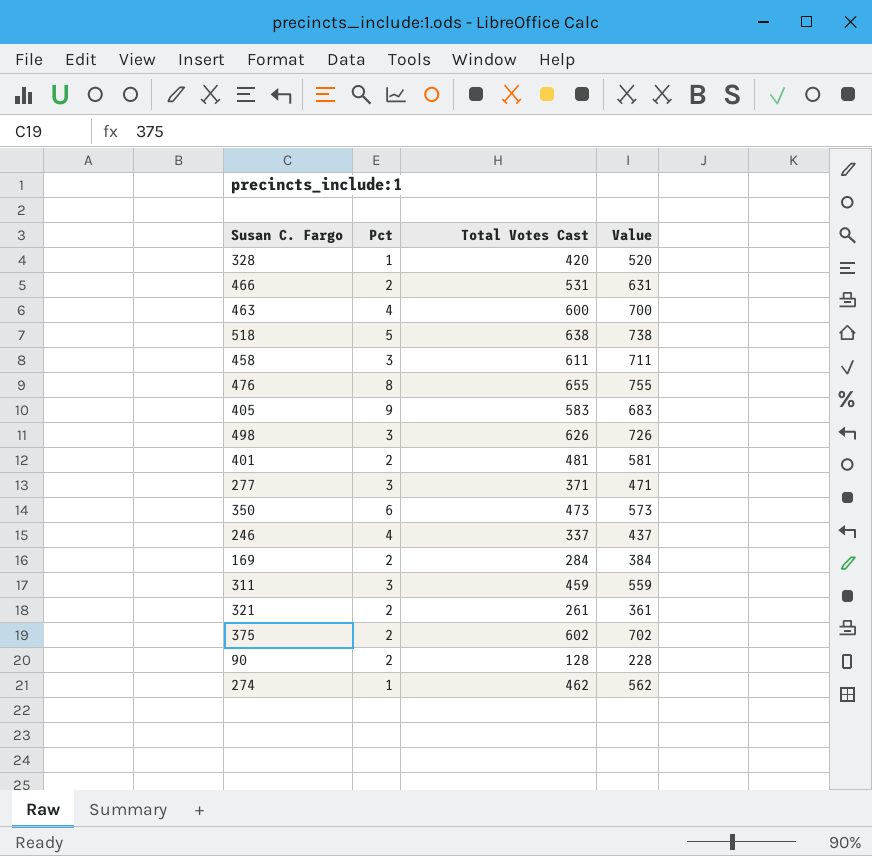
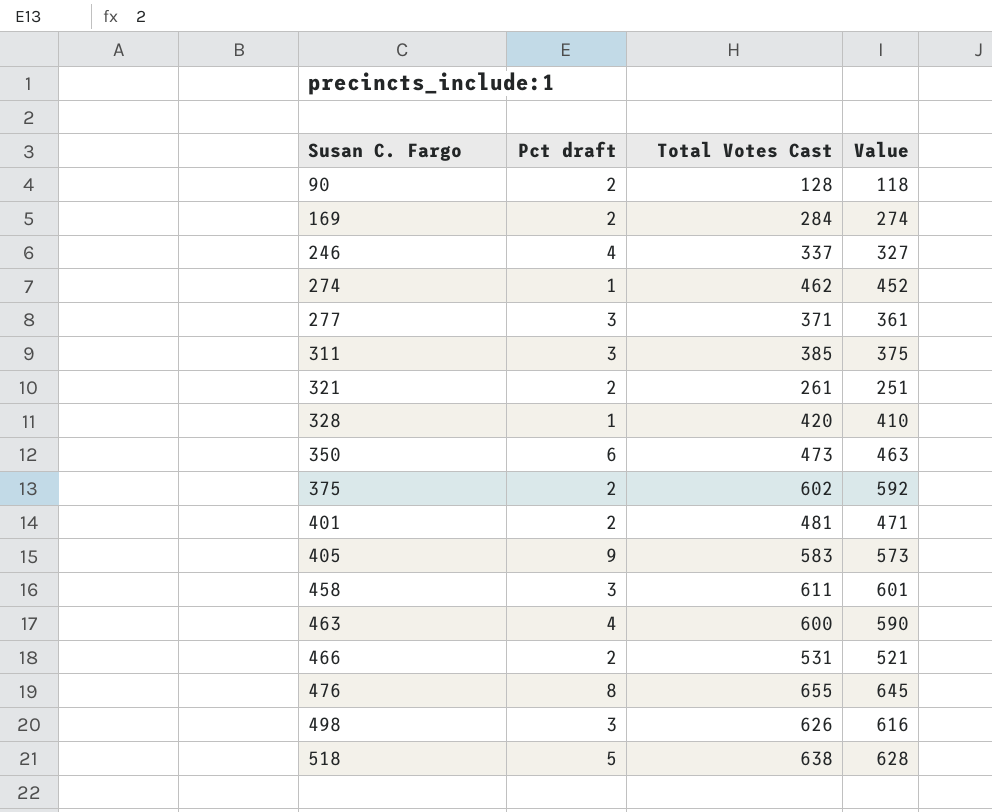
row order: none -> Susan C. Fargo ascending
column name: Pct -> Pct draft
column Value | formula: [Total Votes Cast] + 100 -> [Total Votes Cast] - 10
311 | Total Votes Cast: 459 -> 385

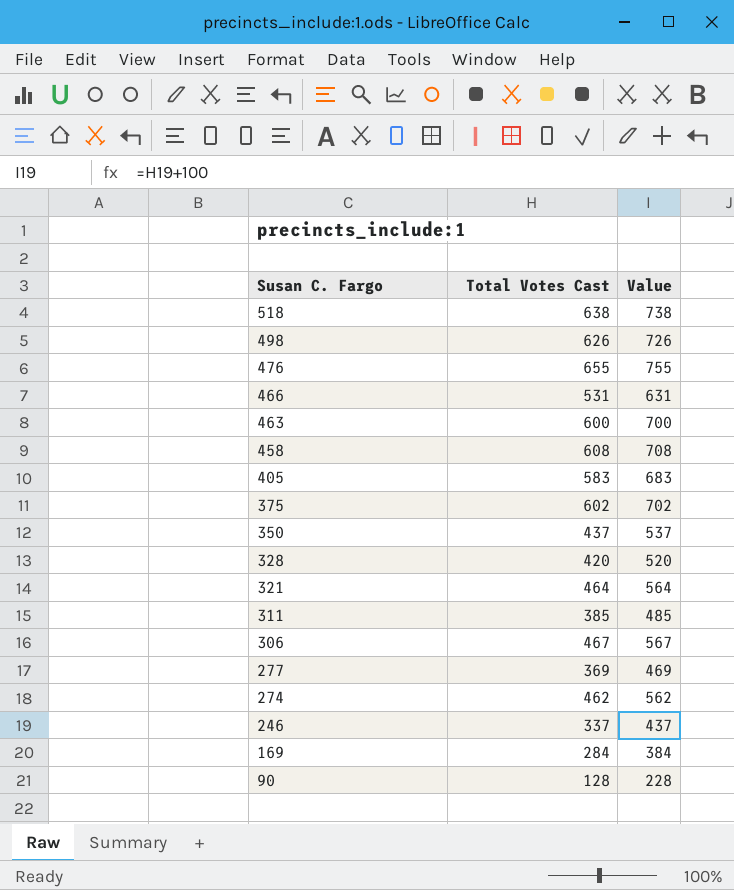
row order: Susan C. Fargo ascending -> Susan C. Fargo descending
column Pct draft | position: 2 -> none
column Value | formula: [Total Votes Cast] - 10 -> [Total Votes Cast] + 100
row 401: 2 | 481 | 471 -> none
458 | Total Votes Cast: 611 -> 608
350 | Total Votes Cast: 473 -> 437
321 | Total Votes Cast: 261 -> 464
row 306: none -> 467 | 567
277 | Total Votes Cast: 371 -> 369

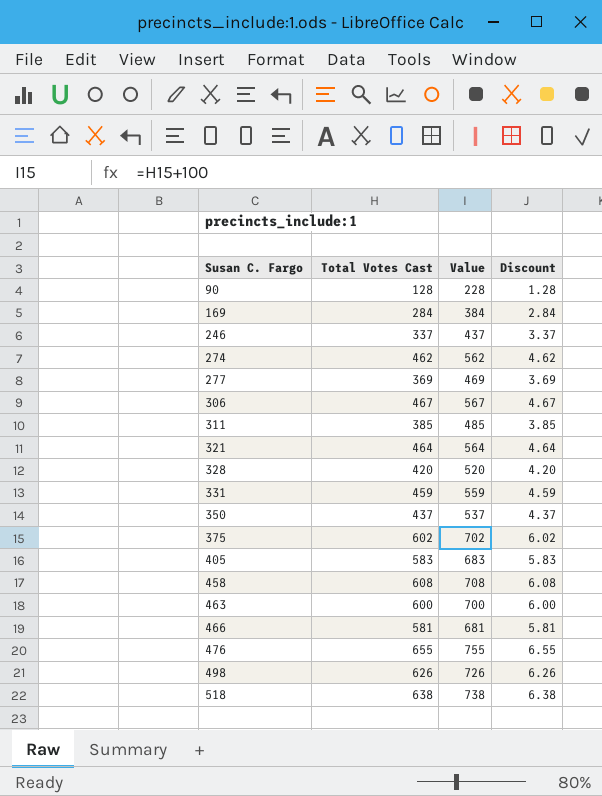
row order: Susan C. Fargo descending -> Susan C. Fargo ascending
column Discount | formula: none -> [Total Votes Cast] * 0.01
row 331: none -> 459 | 559 | 4.59
466 | Total Votes Cast: 531 -> 581
466 | Value: 631 -> 681

